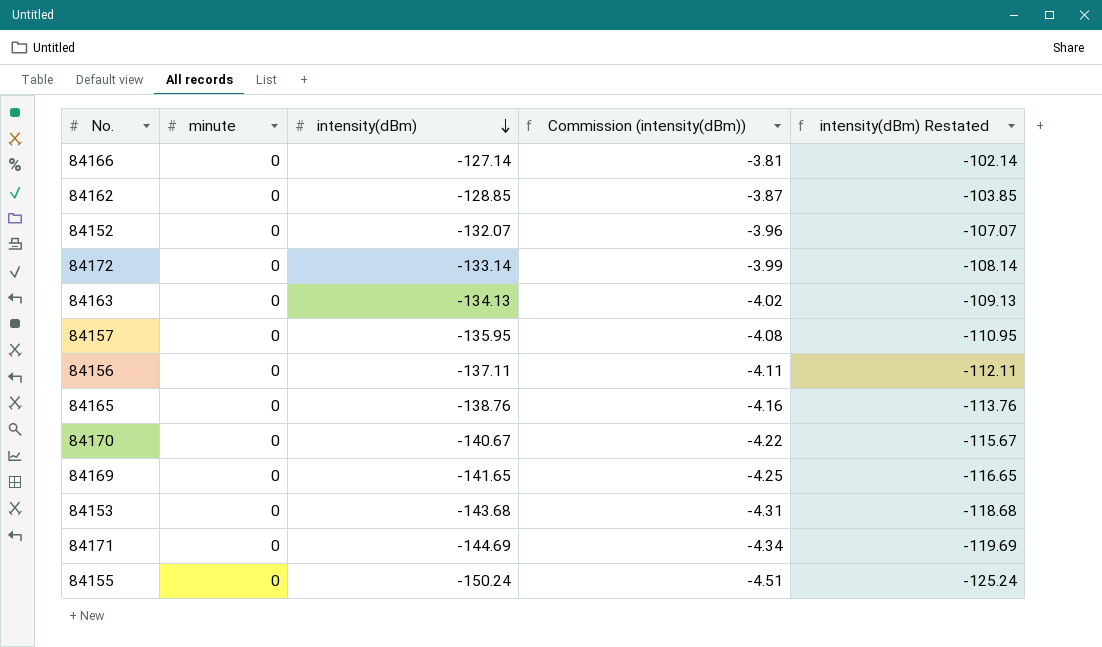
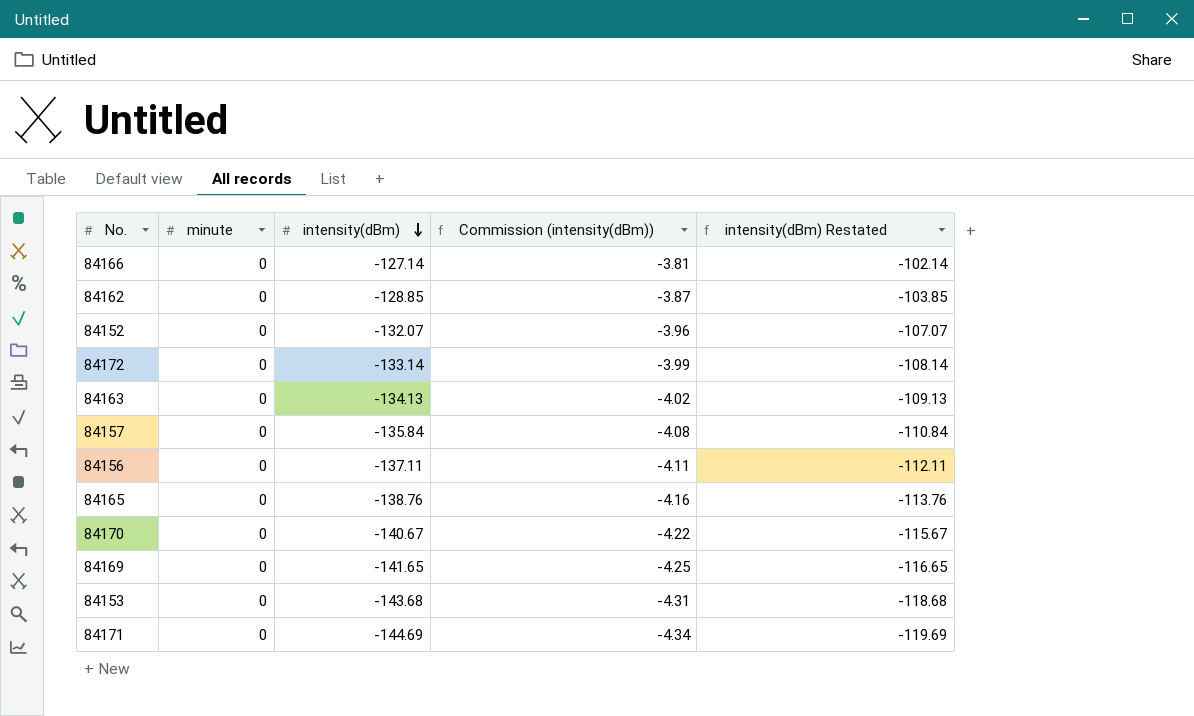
row 84155: 0 | -150.24 | -4.51 | -125.24 -> none
84157 | intensity(dBm): -135.95 -> -135.84
84157 | intensity(dBm) Restated: -110.95 -> -110.84

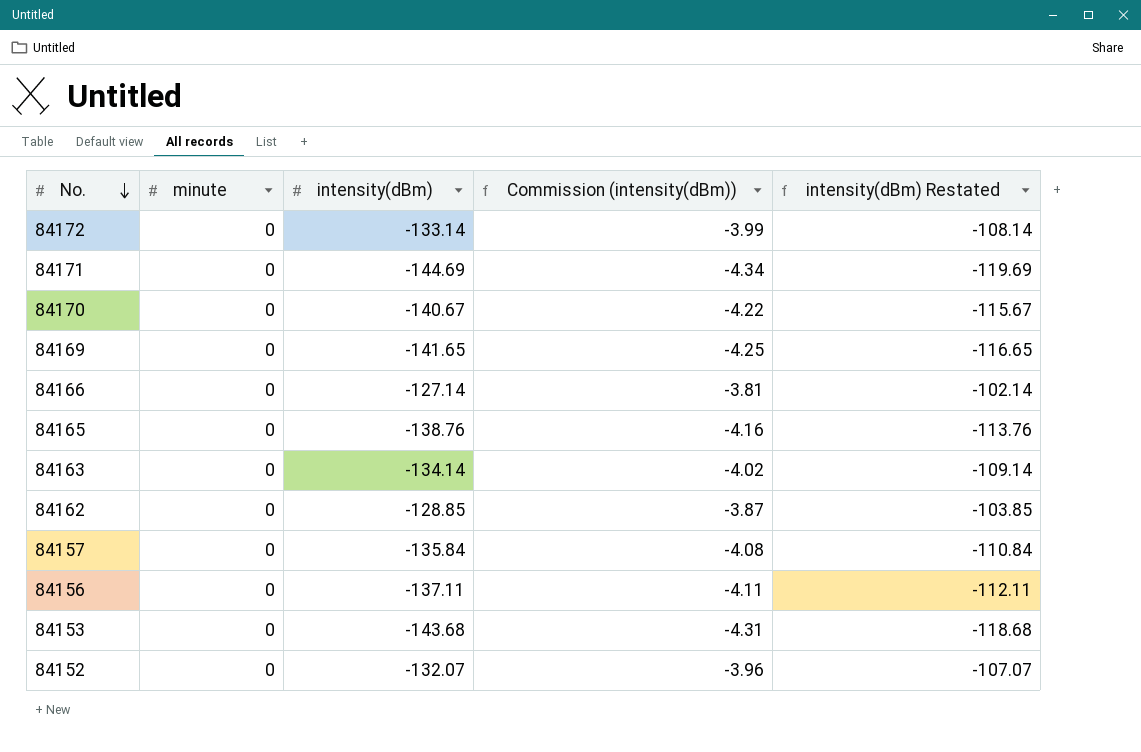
row order: intensity(dBm) descending -> No. descending
84163 | intensity(dBm): -134.13 -> -134.14
84163 | intensity(dBm) Restated: -109.13 -> -109.14

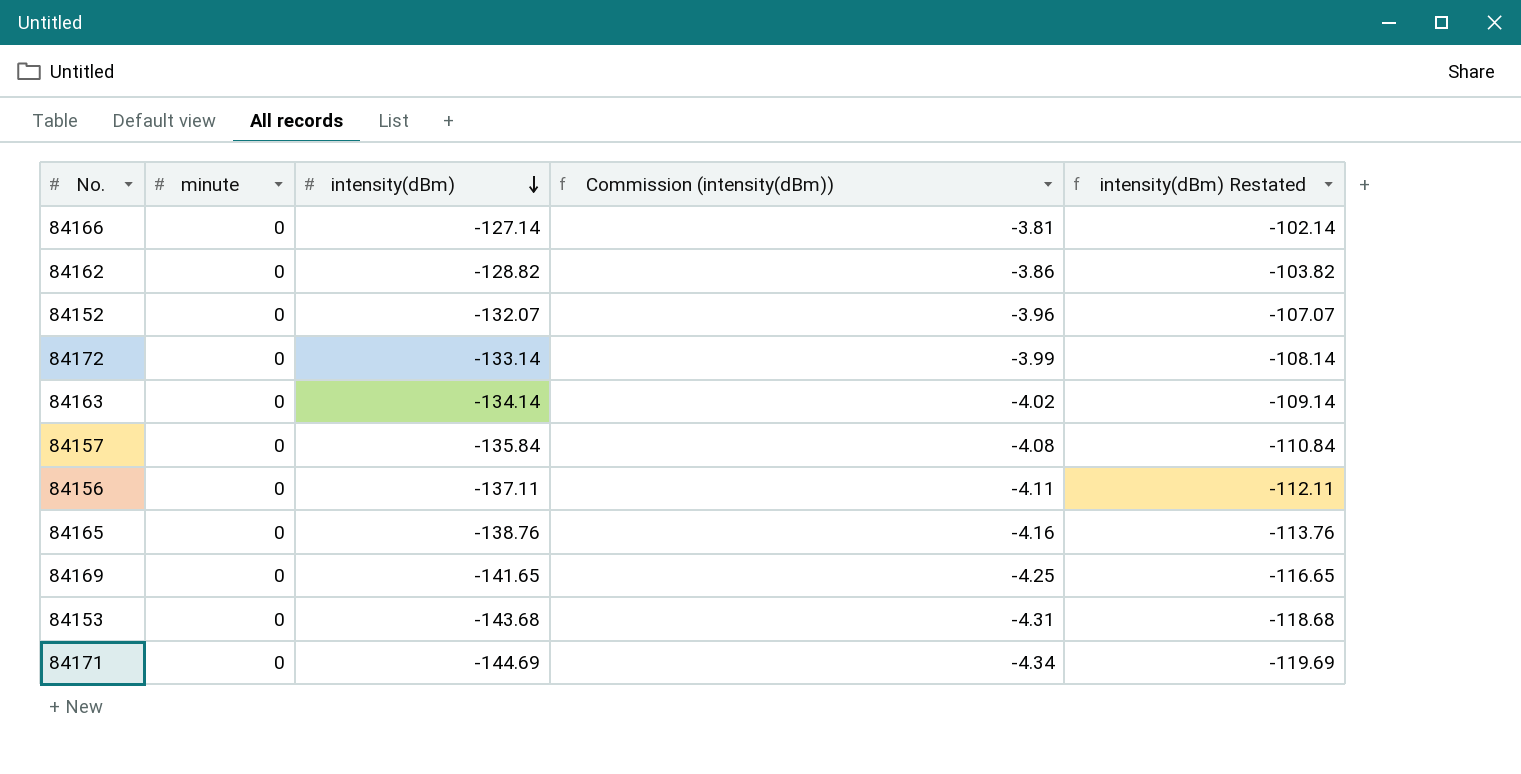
row order: No. descending -> intensity(dBm) descending
row 84170: 0 | -140.67 | -4.22 | -115.67 -> none
84162 | intensity(dBm): -128.85 -> -128.82
84162 | Commission (intensity(dBm)): -3.87 -> -3.86
84162 | intensity(dBm) Restated: -103.85 -> -103.82

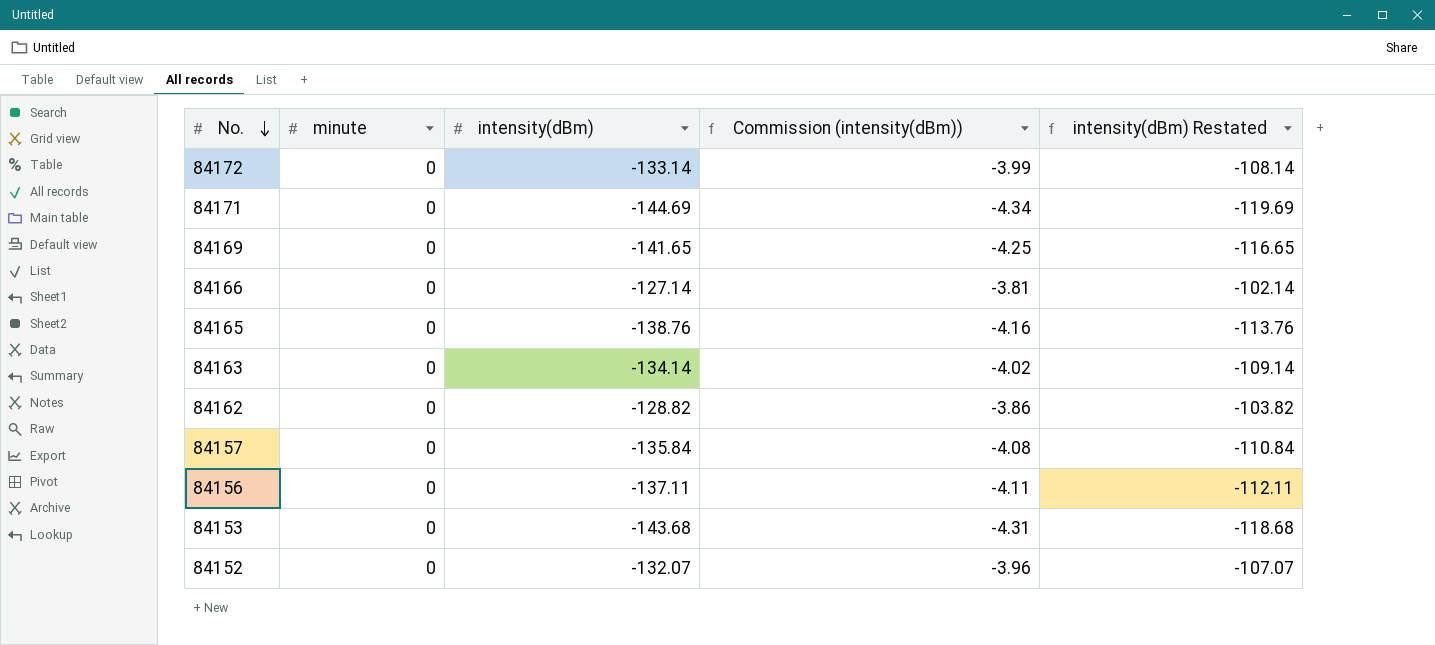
row order: intensity(dBm) descending -> No. descending

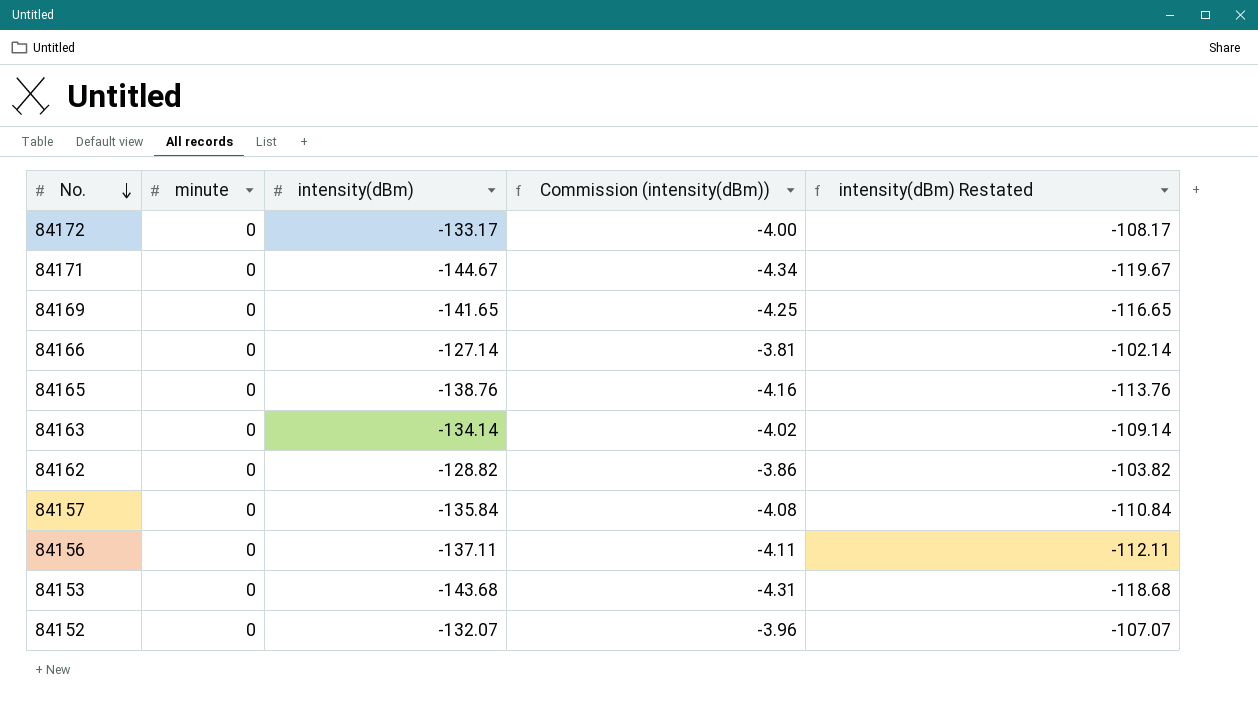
84172 | intensity(dBm): -133.14 -> -133.17
84172 | Commission (intensity(dBm)): -3.99 -> -4.00
84172 | intensity(dBm) Restated: -108.14 -> -108.17
84171 | intensity(dBm): -144.69 -> -144.67
84171 | intensity(dBm) Restated: -119.69 -> -119.67

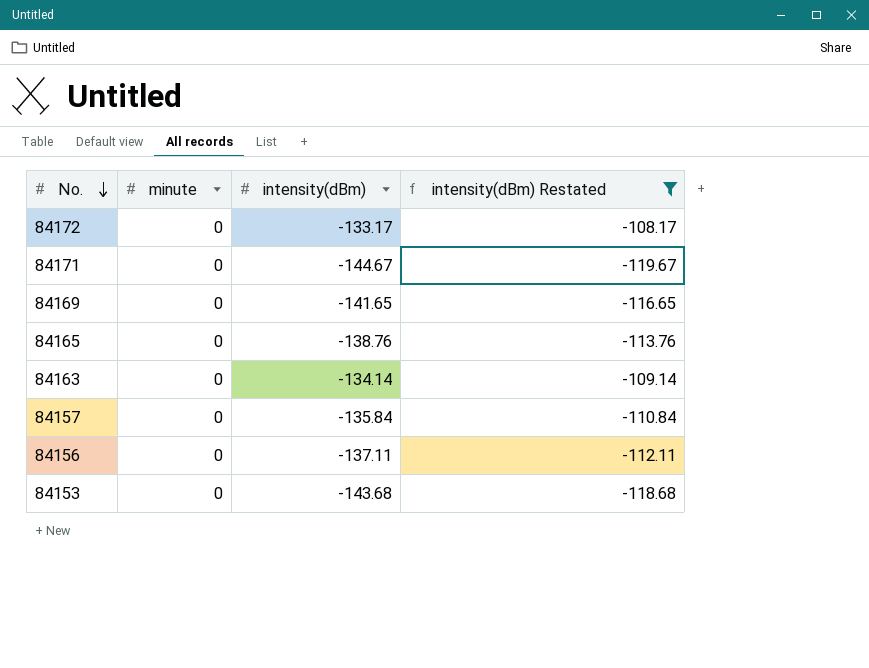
filter: none -> intensity(dBm) Restated <= -108.17
column Commission (intensity(dBm)) | formula: [intensity(dBm)] * 0.03 -> none

